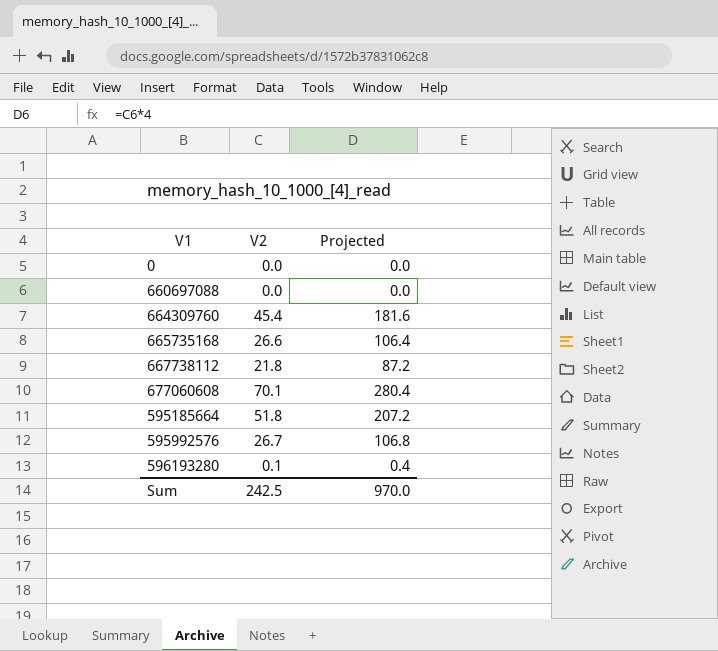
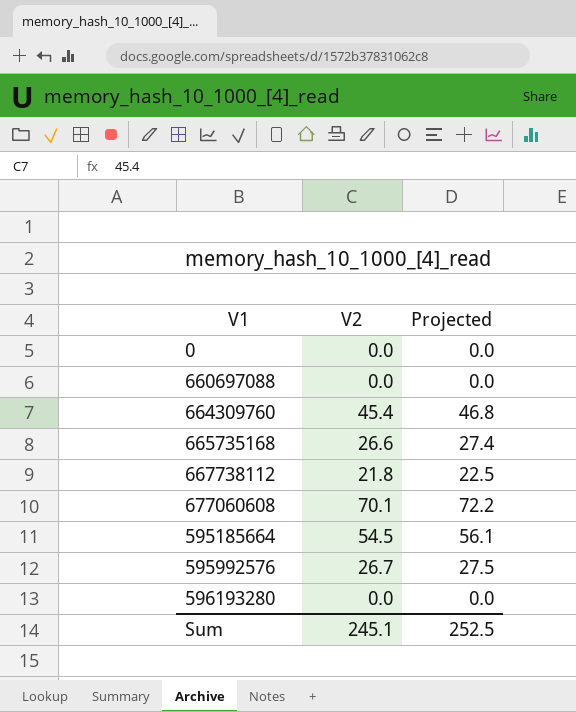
column Projected | formula: [V2] * 4 -> [V2] * 1.03
595185664 | V2: 51.8 -> 54.5
596193280 | V2: 0.1 -> 0.0
Sum | V2: 242.5 -> 245.1
Sum | Projected: 970.0 -> 252.5

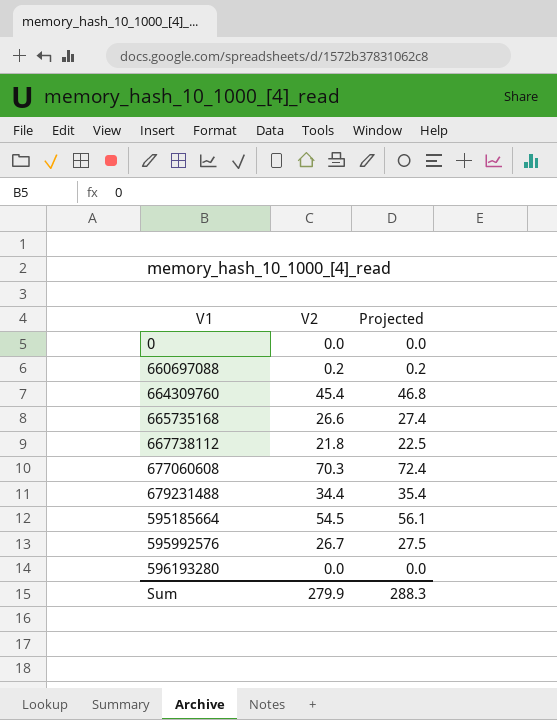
660697088 | V2: 0.0 -> 0.2
660697088 | Projected: 0.0 -> 0.2
677060608 | V2: 70.1 -> 70.3
677060608 | Projected: 72.2 -> 72.4
row 679231488: none -> 34.4 | 35.4
Sum | V2: 245.1 -> 279.9
Sum | Projected: 252.5 -> 288.3

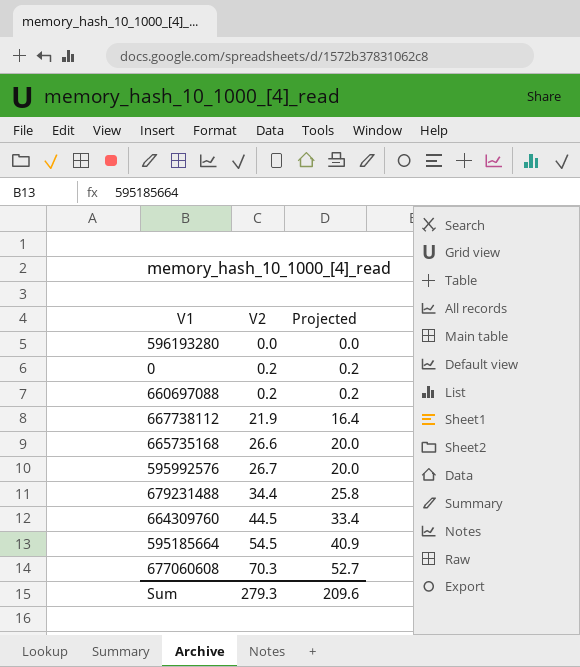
row order: none -> V2 ascending
column Projected | formula: [V2] * 1.03 -> [V2] * 0.75
0 | V2: 0.0 -> 0.2
667738112 | V2: 21.8 -> 21.9
664309760 | V2: 45.4 -> 44.5
Sum | V2: 279.9 -> 279.3
Sum | Projected: 288.3 -> 209.6

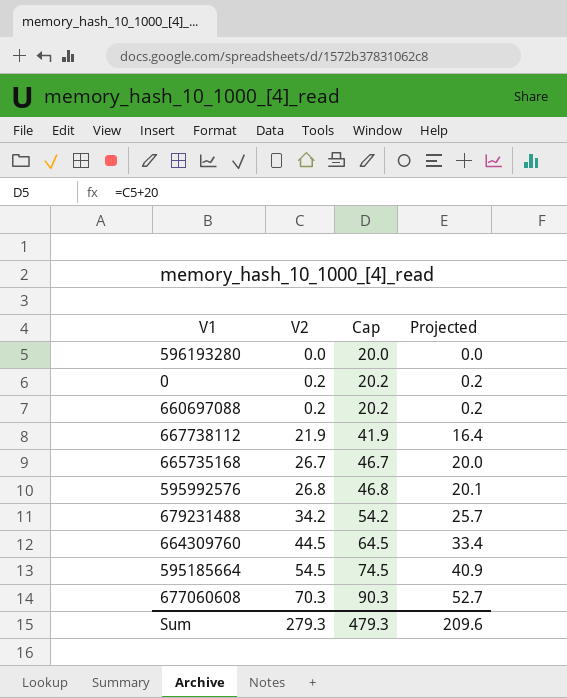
column Cap | formula: none -> [V2] + 20
665735168 | V2: 26.6 -> 26.7
595992576 | V2: 26.7 -> 26.8
595992576 | Projected: 20.0 -> 20.1
679231488 | V2: 34.4 -> 34.2
679231488 | Projected: 25.8 -> 25.7

